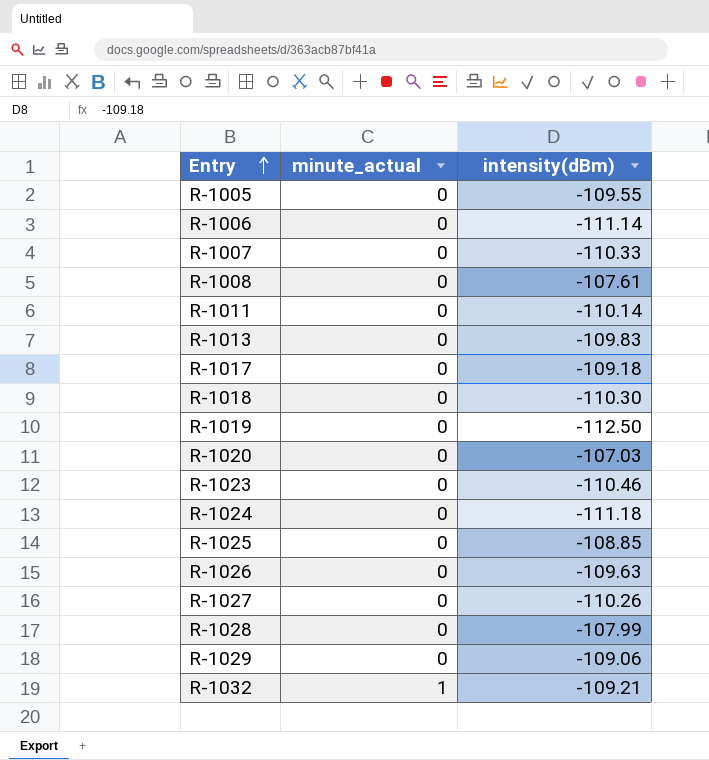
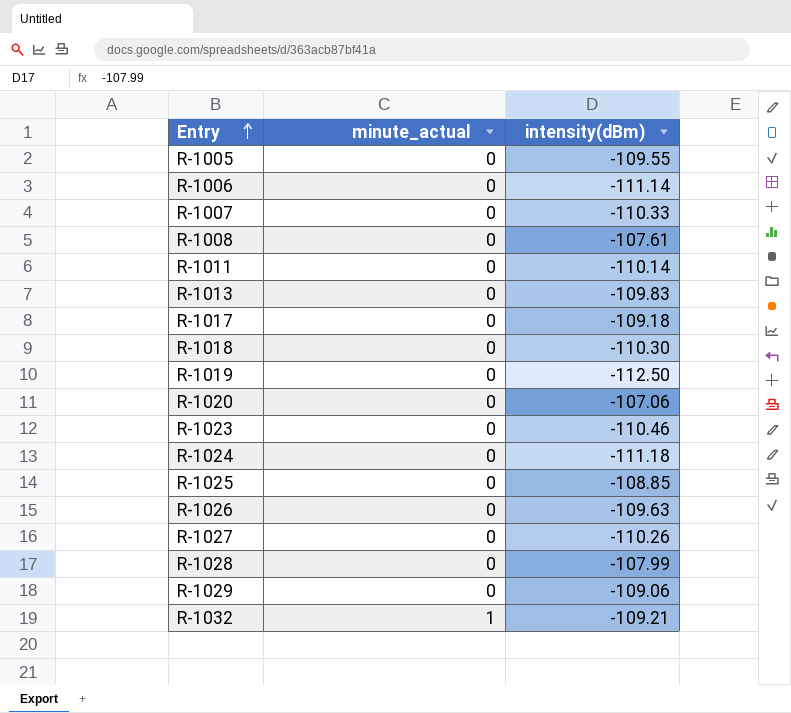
R-1020 | intensity(dBm): -107.03 -> -107.06

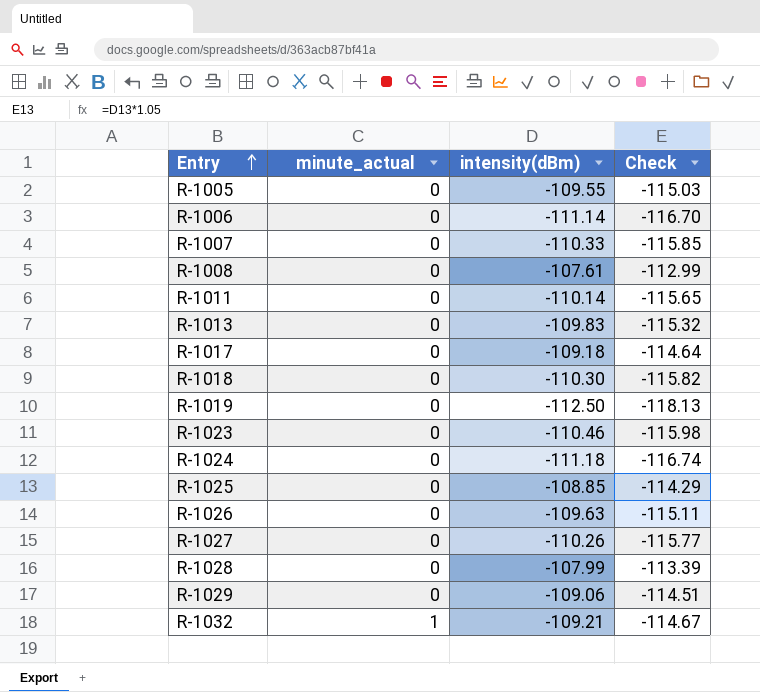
column Check | formula: none -> [intensity(dBm)] * 1.05
row R-1020: 0 | -107.06 -> none

